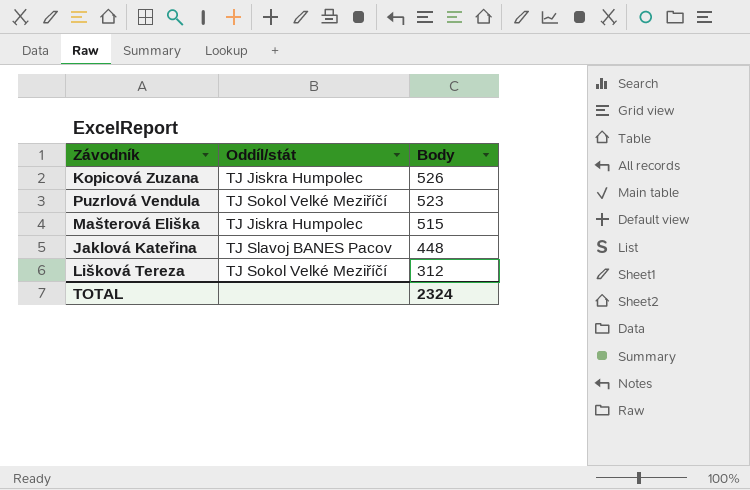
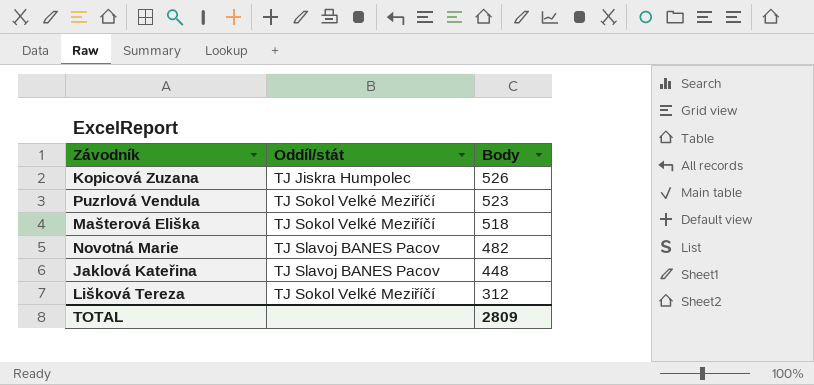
Mašterová Eliška | Oddíl/stát: TJ Jiskra Humpolec -> TJ Sokol Velké Meziříčí
Mašterová Eliška | Body: 515 -> 518
row Novotná Marie: none -> TJ Slavoj BANES Pacov | 482
TOTAL | Body: 2324 -> 2809

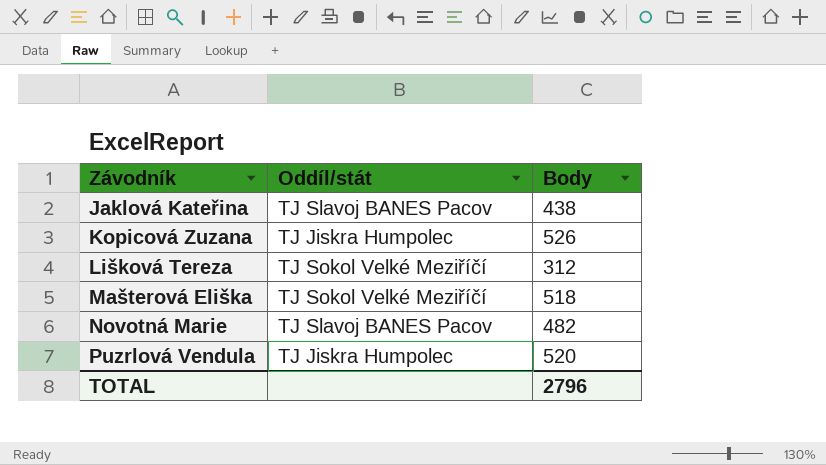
row order: Body descending -> Závodník ascending
Jaklová Kateřina | Body: 448 -> 438
Puzrlová Vendula | Oddíl/stát: TJ Sokol Velké Meziříčí -> TJ Jiskra Humpolec
Puzrlová Vendula | Body: 523 -> 520
TOTAL | Body: 2809 -> 2796

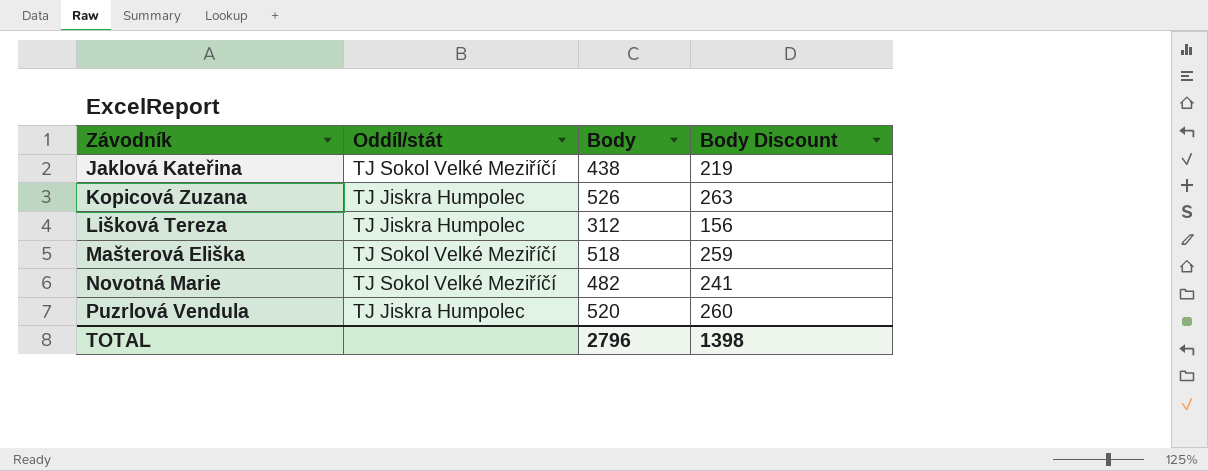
column Body Discount | formula: none -> [Body] * 0.5
Jaklová Kateřina | Oddíl/stát: TJ Slavoj BANES Pacov -> TJ Sokol Velké Meziříčí
Lišková Tereza | Oddíl/stát: TJ Sokol Velké Meziříčí -> TJ Jiskra Humpolec
Novotná Marie | Oddíl/stát: TJ Slavoj BANES Pacov -> TJ Sokol Velké Meziříčí

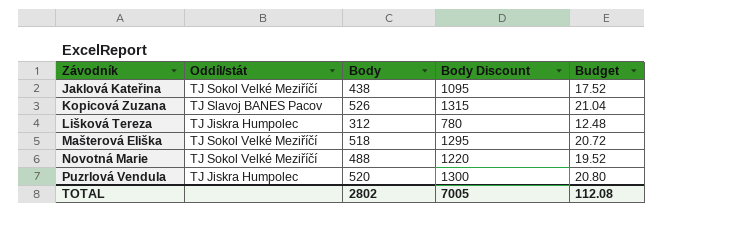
column Body Discount | formula: [Body] * 0.5 -> [Body] * 2.5
column Budget | formula: none -> [Body] * 0.04
Kopicová Zuzana | Oddíl/stát: TJ Jiskra Humpolec -> TJ Slavoj BANES Pacov
Novotná Marie | Body: 482 -> 488
TOTAL | Body: 2796 -> 2802
TOTAL | Body Discount: 1398 -> 7005

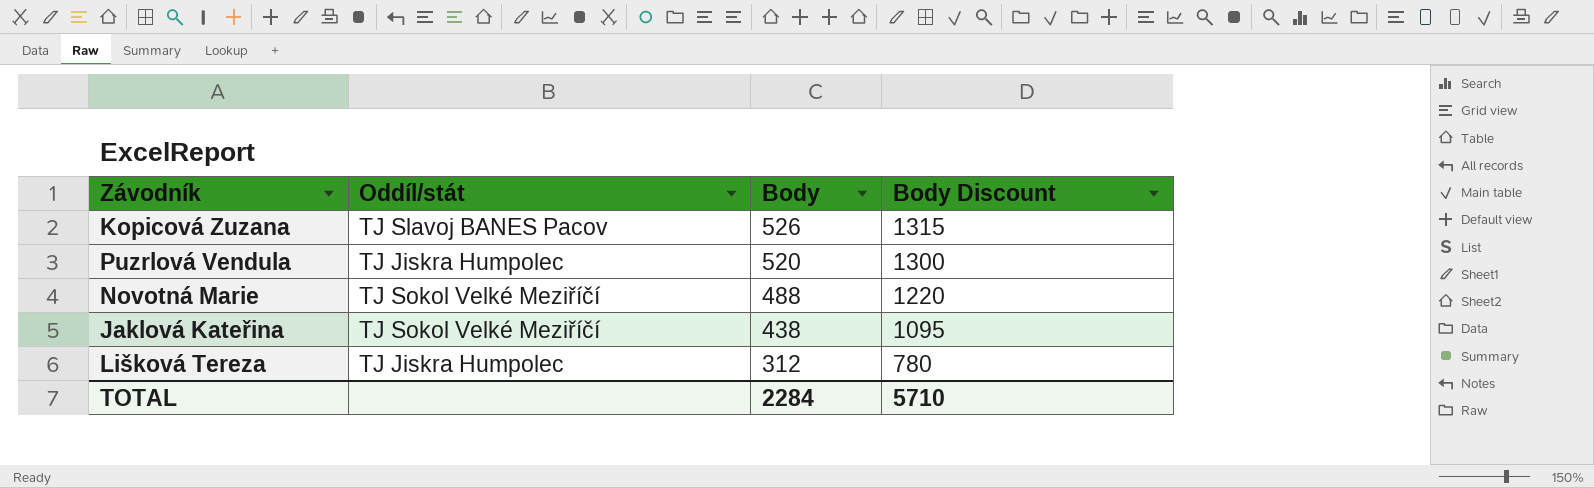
row order: Závodník ascending -> Body descending
column Budget | formula: [Body] * 0.04 -> none
row Mašterová Eliška: TJ Sokol Velké Meziříčí | 518 | 1295 | 20.72 -> none
TOTAL | Body: 2802 -> 2284
TOTAL | Body Discount: 7005 -> 5710

